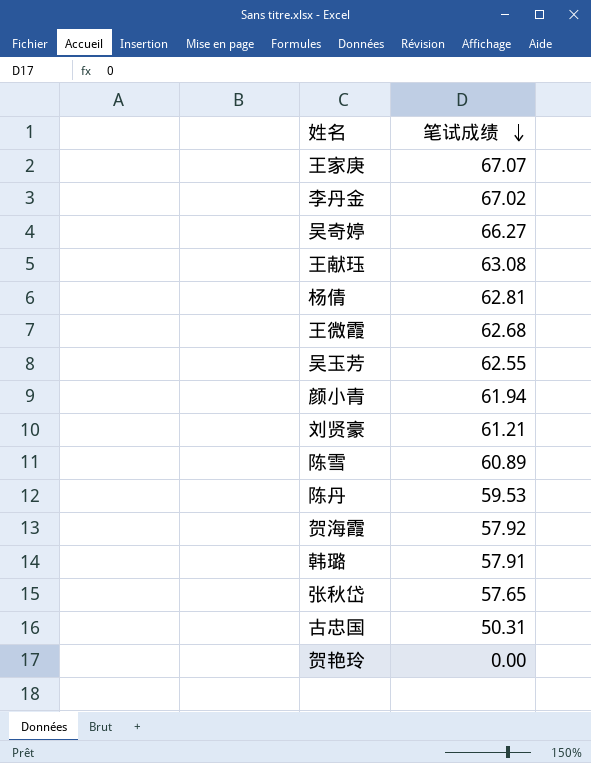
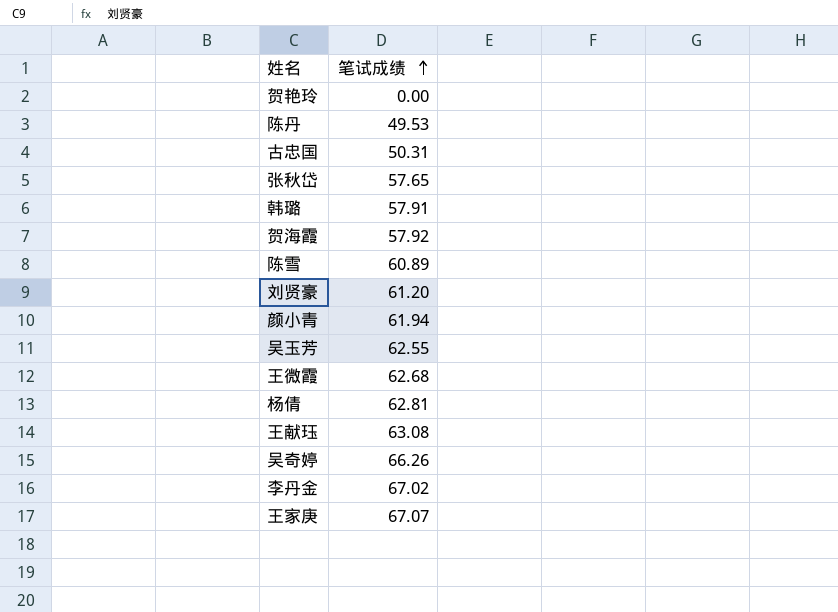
row order: 笔试成绩 descending -> 笔试成绩 ascending
陈丹 | 笔试成绩: 59.53 -> 49.53
刘贤豪 | 笔试成绩: 61.21 -> 61.20
吴奇婷 | 笔试成绩: 66.27 -> 66.26

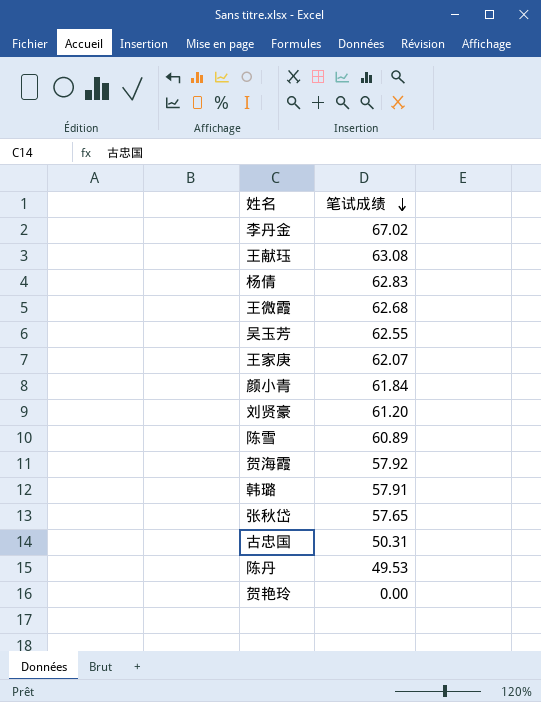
row order: 笔试成绩 ascending -> 笔试成绩 descending
row 吴奇婷: 66.26 -> none
杨倩 | 笔试成绩: 62.81 -> 62.83
王家庚 | 笔试成绩: 67.07 -> 62.07
颜小青 | 笔试成绩: 61.94 -> 61.84

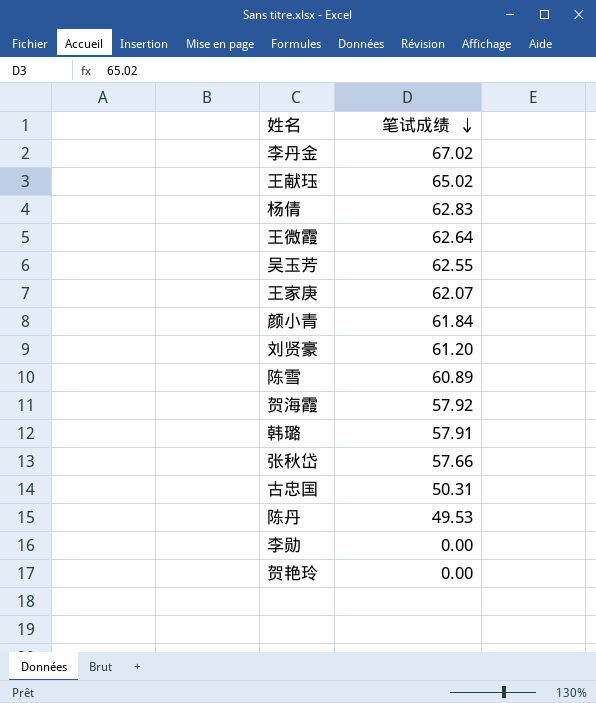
王献珏 | 笔试成绩: 63.08 -> 65.02
王微霞 | 笔试成绩: 62.68 -> 62.64
张秋岱 | 笔试成绩: 57.65 -> 57.66
row 李勋: none -> 0.00

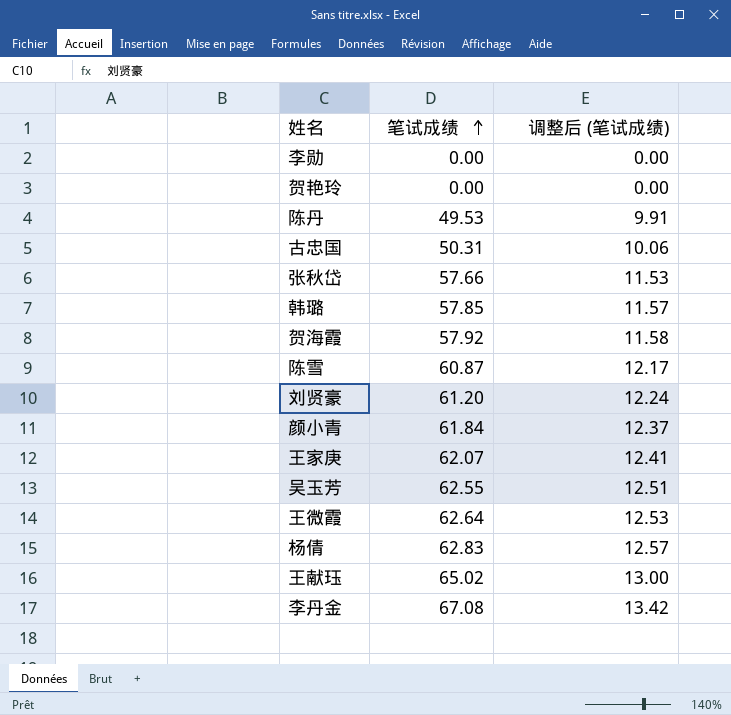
row order: 笔试成绩 descending -> 笔试成绩 ascending
column 调整后 (笔试成绩) | formula: none -> [笔试成绩] * 0.2
韩璐 | 笔试成绩: 57.91 -> 57.85
陈雪 | 笔试成绩: 60.89 -> 60.87
李丹金 | 笔试成绩: 67.02 -> 67.08

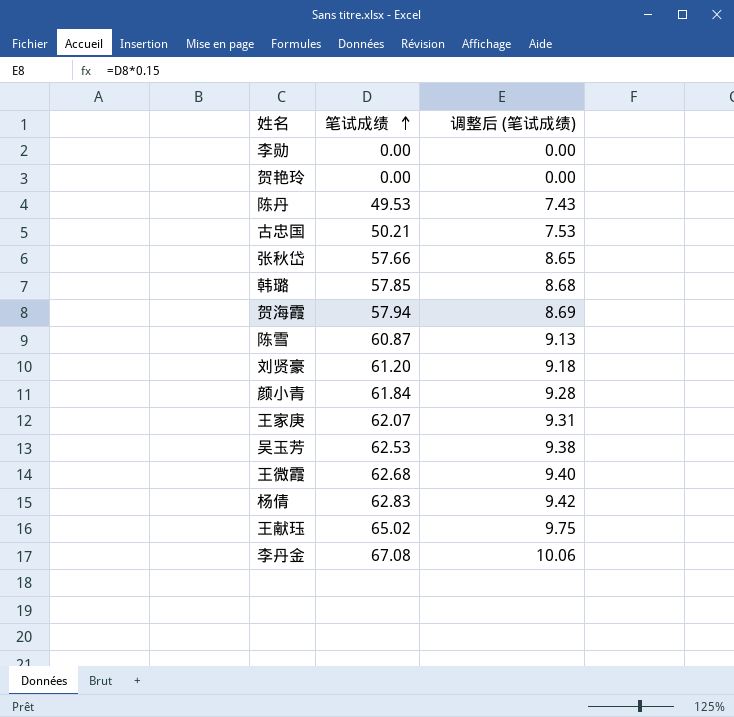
column 调整后 (笔试成绩) | formula: [笔试成绩] * 0.2 -> [笔试成绩] * 0.15
古忠国 | 笔试成绩: 50.31 -> 50.21
贺海霞 | 笔试成绩: 57.92 -> 57.94
吴玉芳 | 笔试成绩: 62.55 -> 62.53
王微霞 | 笔试成绩: 62.64 -> 62.68

